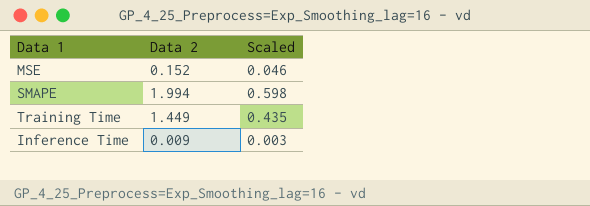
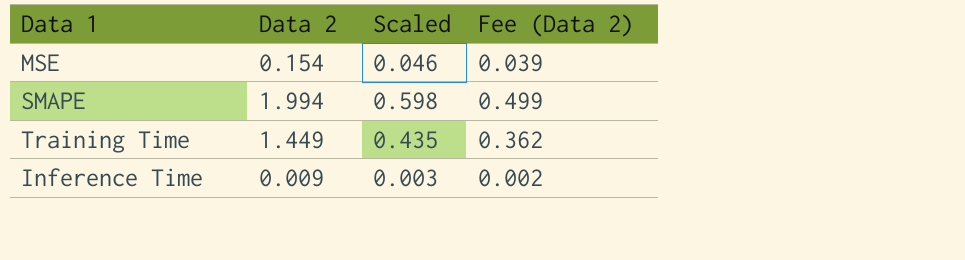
column Fee (Data 2) | formula: none -> [Data 2] * 0.25
MSE | Data 2: 0.152 -> 0.154

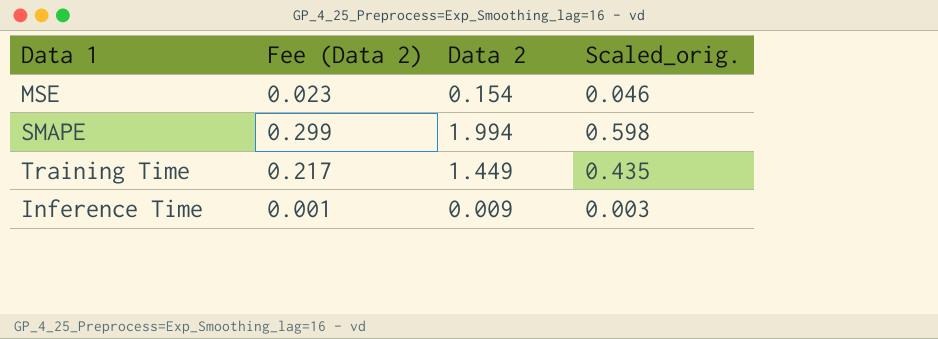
column Fee (Data 2) | formula: [Data 2] * 0.25 -> [Data 2] * 0.15
column Fee (Data 2) | position: 4 -> 2
column name: Scaled -> Scaled_orig.

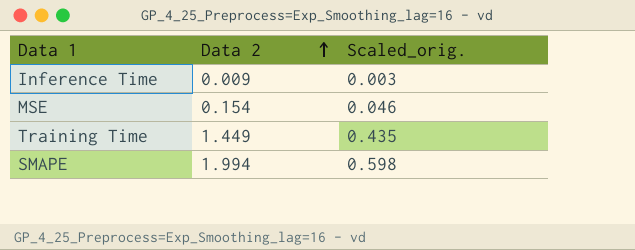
row order: none -> Data 2 ascending
column Fee (Data 2) | formula: [Data 2] * 0.15 -> none

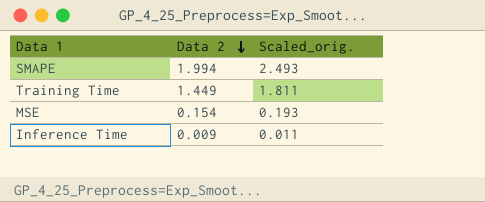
row order: Data 2 ascending -> Data 2 descending
column Scaled_orig. | formula: [Data 2] * 0.3 -> [Data 2] * 1.25

